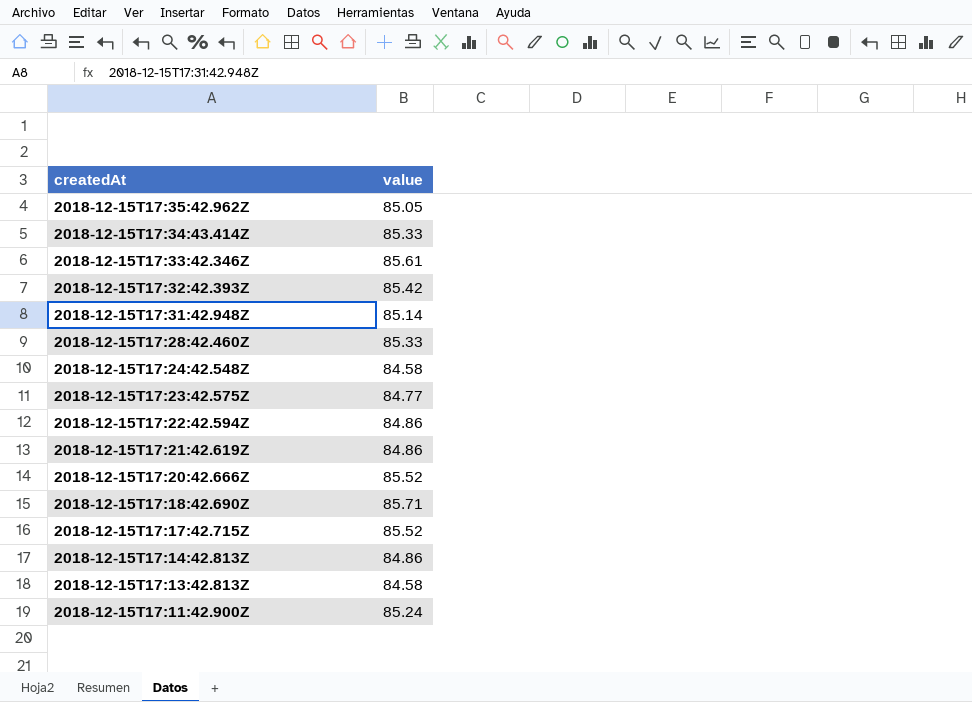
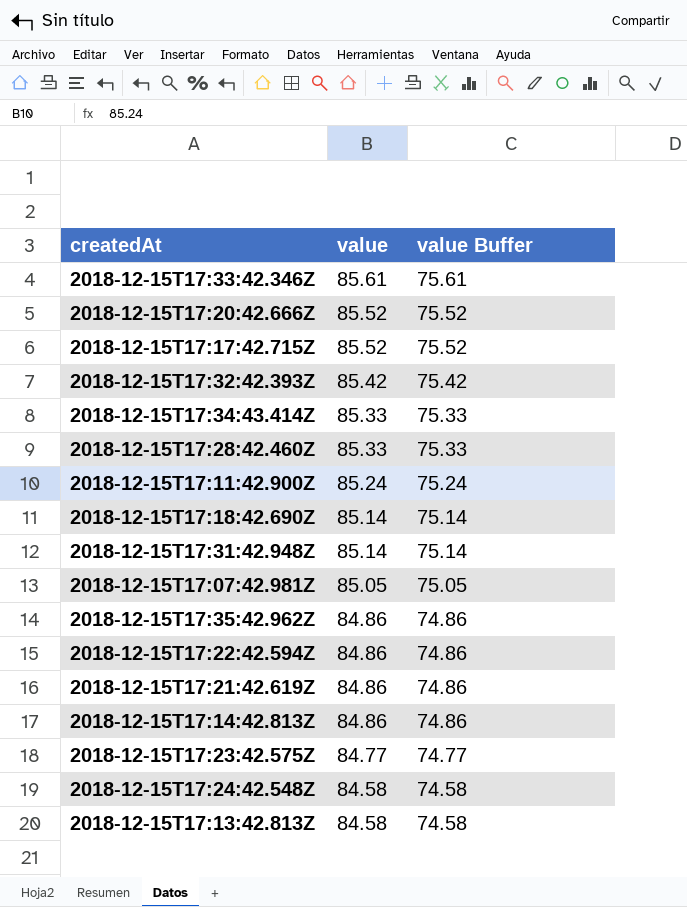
row order: createdAt descending -> value descending
column value Buffer | formula: none -> [value] - 10
2018-12-15T17:18:42.690Z | value: 85.71 -> 85.14
row 2018-12-15T17:07:42.981Z: none -> 85.05 | 75.05
2018-12-15T17:35:42.962Z | value: 85.05 -> 84.86

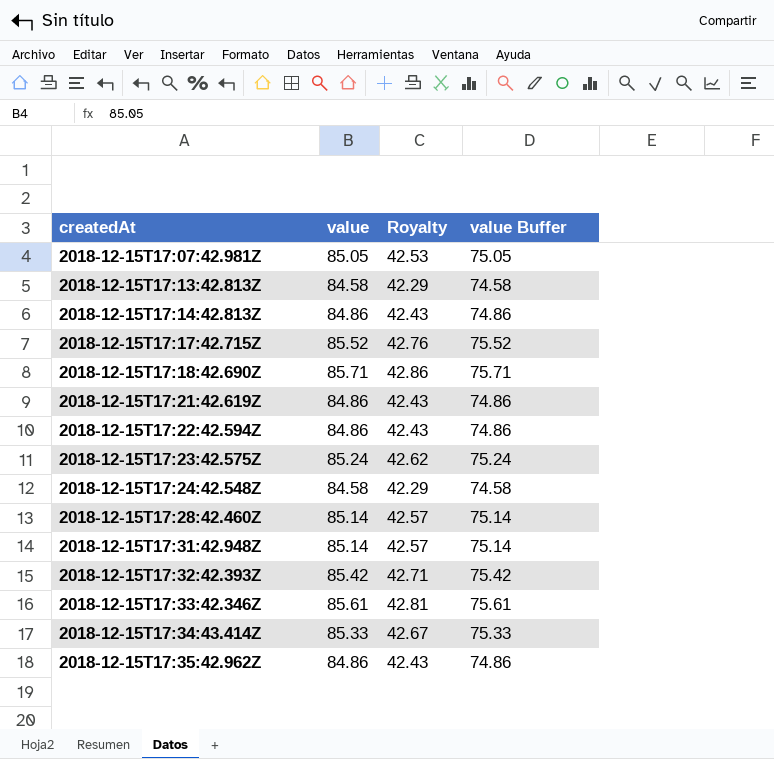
row order: value descending -> createdAt ascending
column Royalty | formula: none -> [value] * 0.5
row 2018-12-15T17:20:42.666Z: 85.52 | 75.52 -> none
row 2018-12-15T17:11:42.900Z: 85.24 | 75.24 -> none
2018-12-15T17:18:42.690Z | value: 85.14 -> 85.71
2018-12-15T17:18:42.690Z | value Buffer: 75.14 -> 75.71
2018-12-15T17:23:42.575Z | value: 84.77 -> 85.24
2018-12-15T17:23:42.575Z | value Buffer: 74.77 -> 75.24
2018-12-15T17:28:42.460Z | value: 85.33 -> 85.14
2018-12-15T17:28:42.460Z | value Buffer: 75.33 -> 75.14

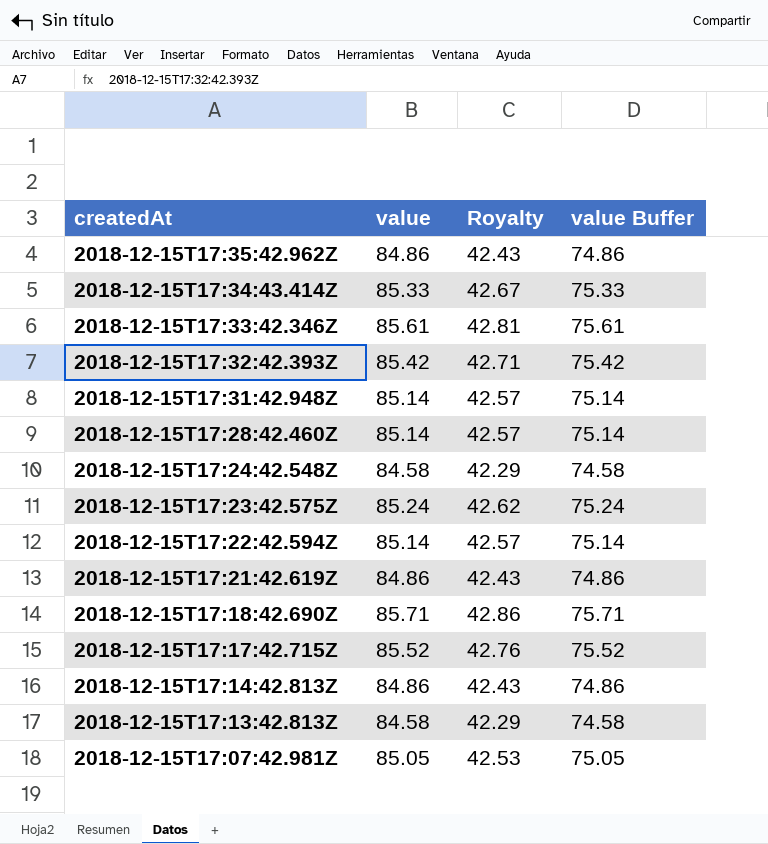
row order: createdAt ascending -> createdAt descending
2018-12-15T17:22:42.594Z | value: 84.86 -> 85.14
2018-12-15T17:22:42.594Z | Royalty: 42.43 -> 42.57
2018-12-15T17:22:42.594Z | value Buffer: 74.86 -> 75.14

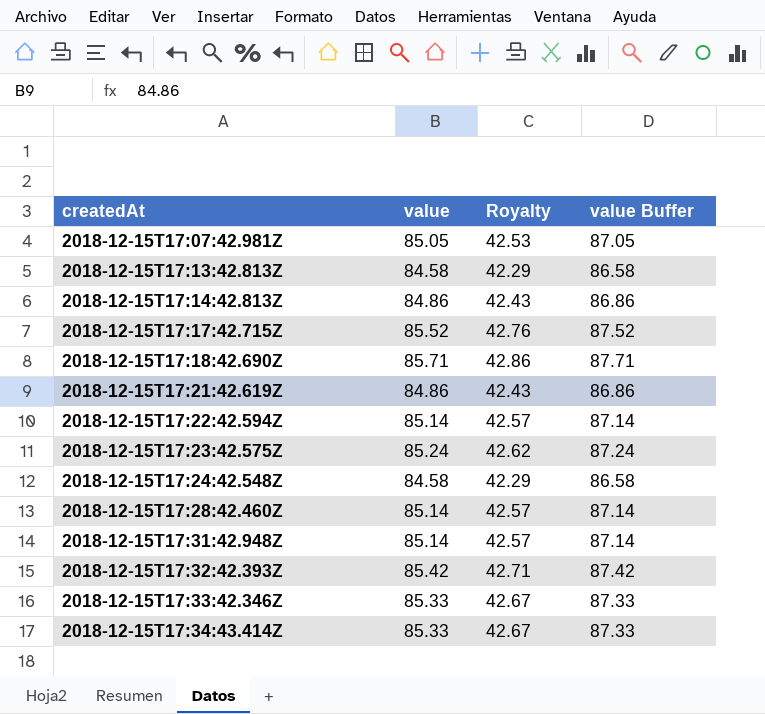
row order: createdAt descending -> createdAt ascending
column value Buffer | formula: [value] - 10 -> [value] + 2
row 2018-12-15T17:35:42.962Z: 84.86 | 42.43 | 74.86 -> none
2018-12-15T17:33:42.346Z | value: 85.61 -> 85.33
2018-12-15T17:33:42.346Z | Royalty: 42.81 -> 42.67

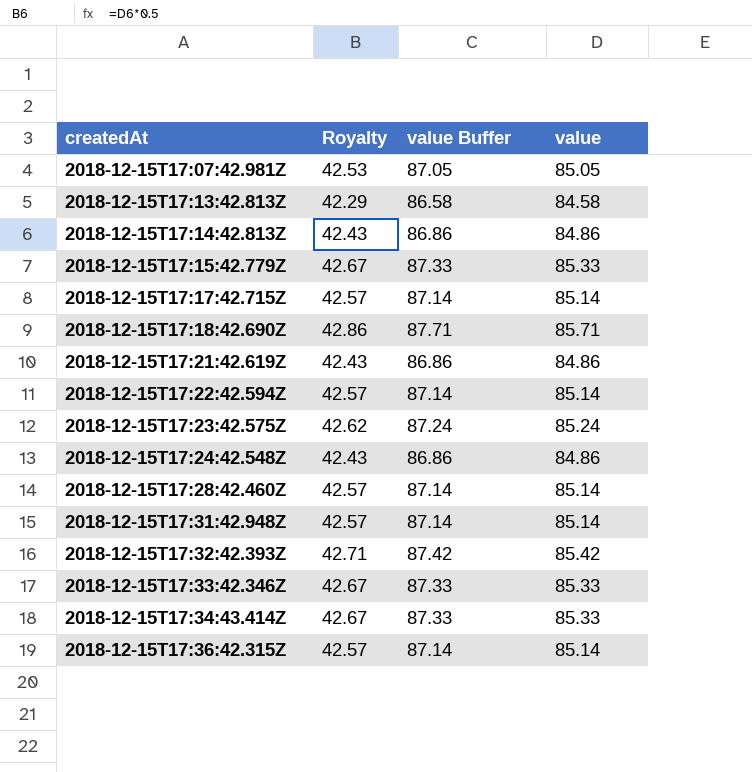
column value | position: 2 -> 4
row 2018-12-15T17:15:42.779Z: none -> 42.67 | 87.33 | 85.33
2018-12-15T17:17:42.715Z | Royalty: 42.76 -> 42.57
2018-12-15T17:17:42.715Z | value Buffer: 87.52 -> 87.14
2018-12-15T17:17:42.715Z | value: 85.52 -> 85.14
2018-12-15T17:24:42.548Z | Royalty: 42.29 -> 42.43
2018-12-15T17:24:42.548Z | value Buffer: 86.58 -> 86.86
2018-12-15T17:24:42.548Z | value: 84.58 -> 84.86
row 2018-12-15T17:36:42.315Z: none -> 42.57 | 87.14 | 85.14

